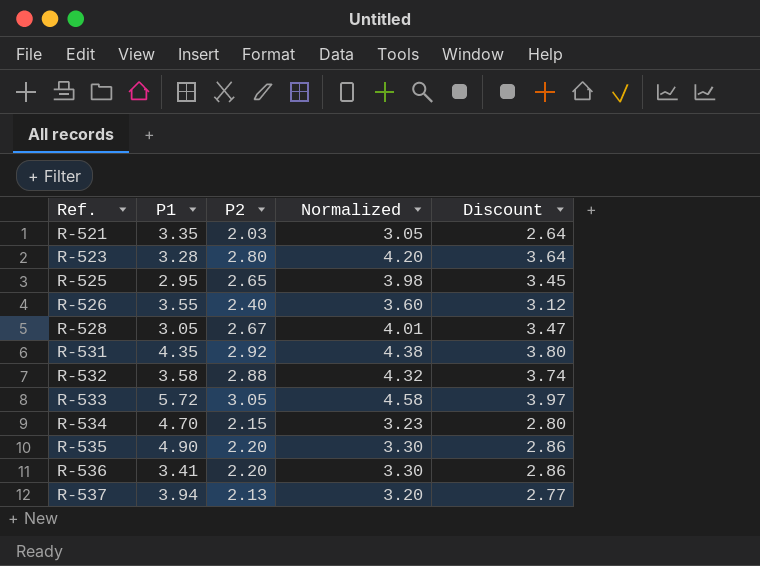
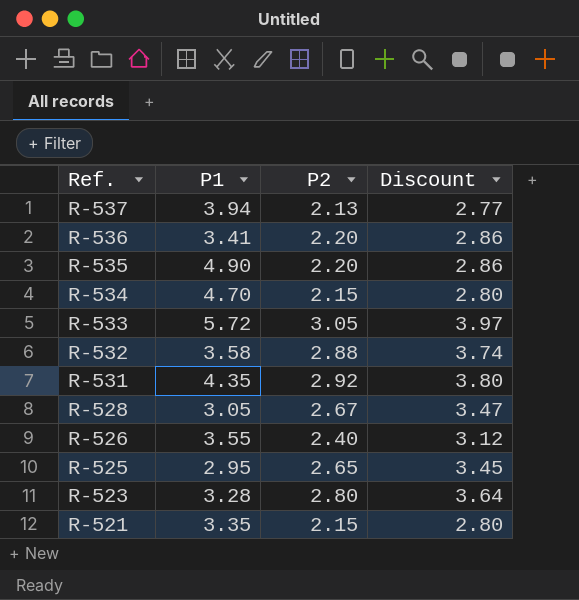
row order: Ref. ascending -> Ref. descending
column Normalized | formula: [P2] * 1.5 -> none
R-521 | P2: 2.03 -> 2.15
R-521 | Discount: 2.64 -> 2.80

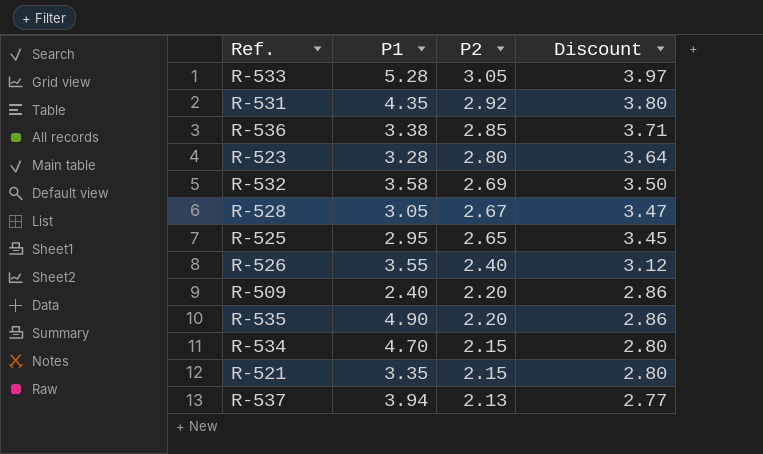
row order: Ref. descending -> P2 descending
R-533 | P1: 5.72 -> 5.28
R-536 | P1: 3.41 -> 3.38
R-536 | P2: 2.20 -> 2.85
R-536 | Discount: 2.86 -> 3.71
R-532 | P2: 2.88 -> 2.69
R-532 | Discount: 3.74 -> 3.50
row R-509: none -> 2.40 | 2.20 | 2.86

